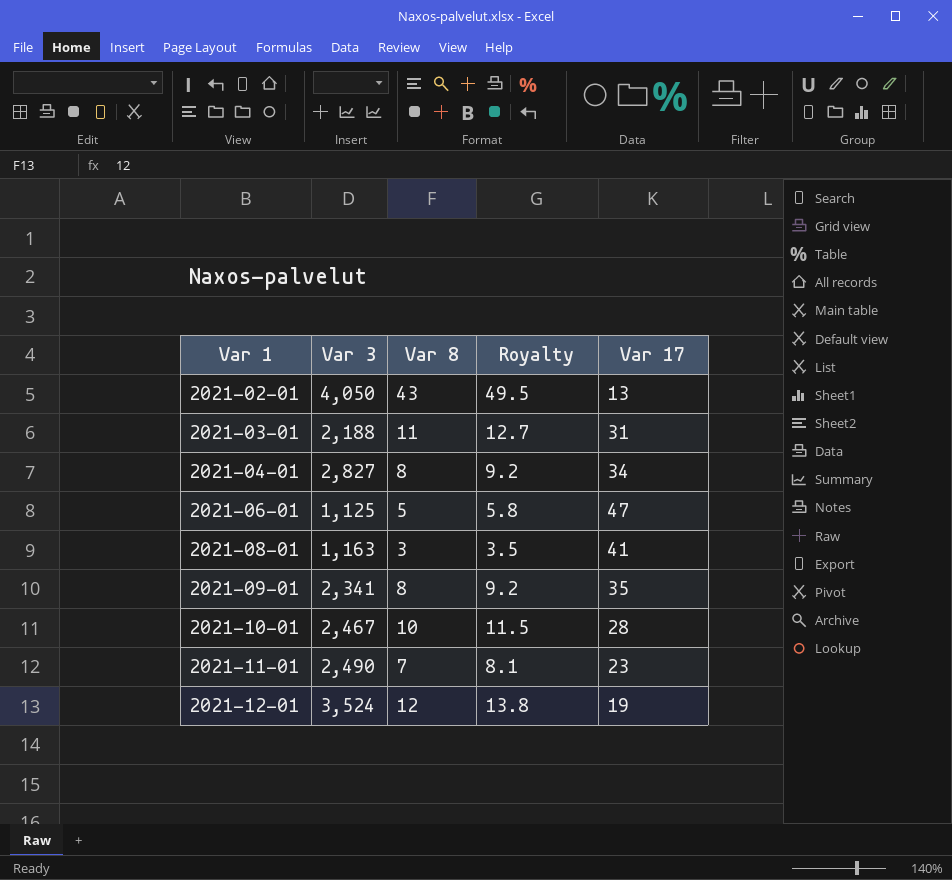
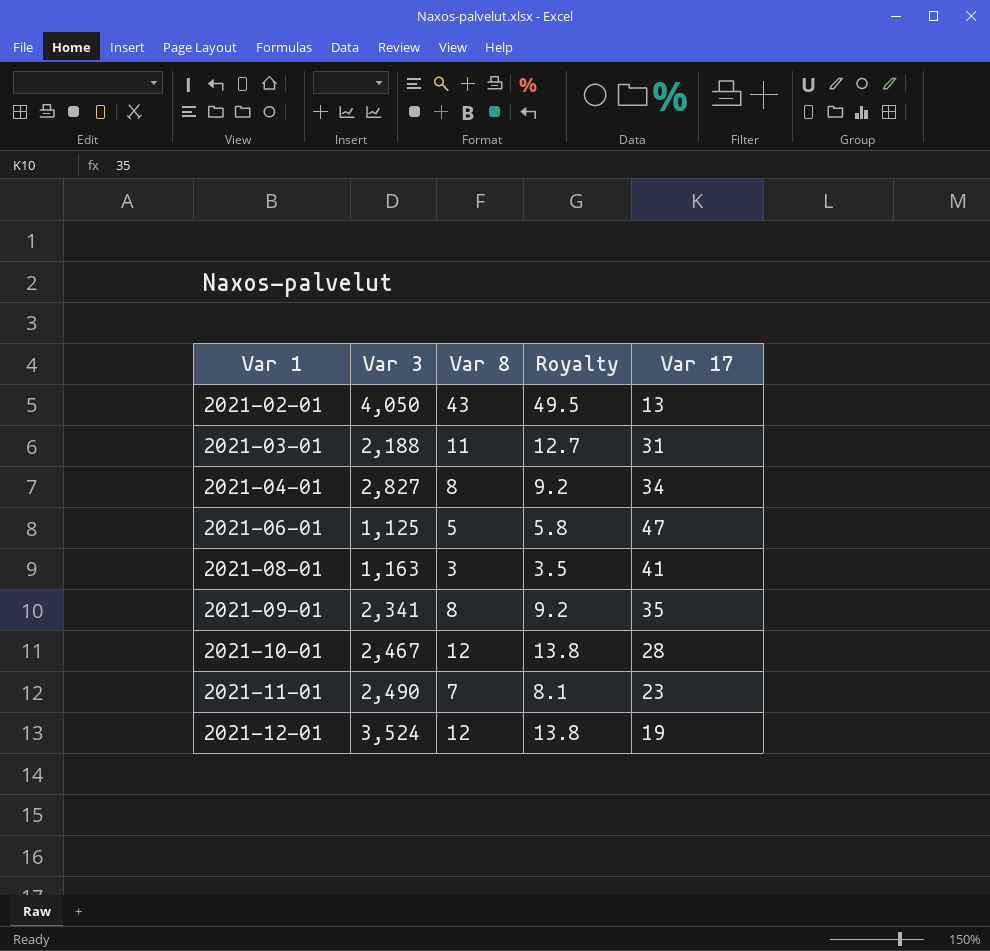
2021-10-01 | Var 8: 10 -> 12
2021-10-01 | Royalty: 11.5 -> 13.8

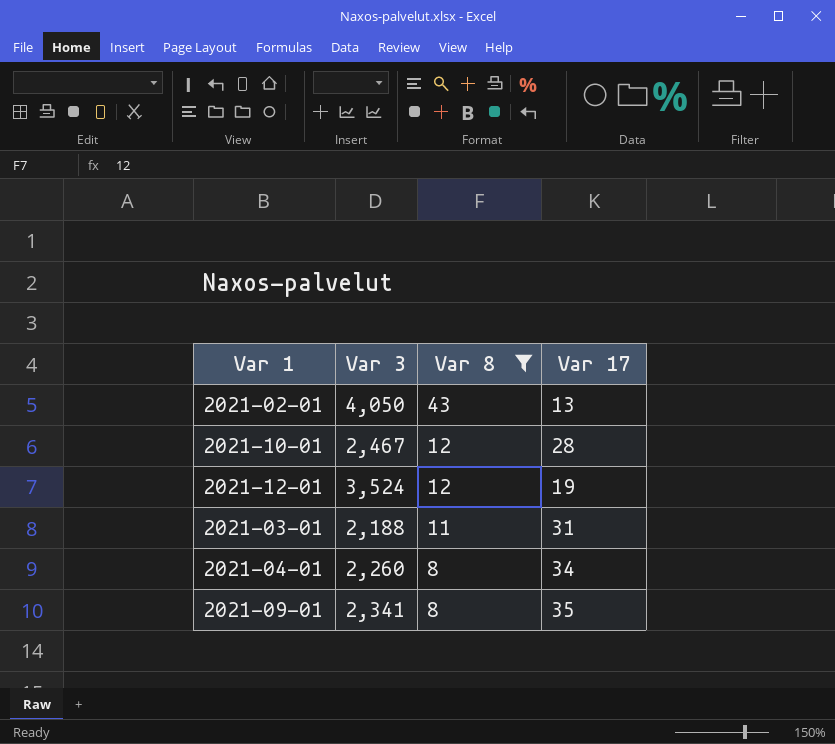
filter: none -> Var 8 >= 8
row order: Var 1 ascending -> Var 8 descending
column Royalty | formula: [Var 8] * 1.15 -> none
2021-04-01 | Var 3: 2,827 -> 2,260

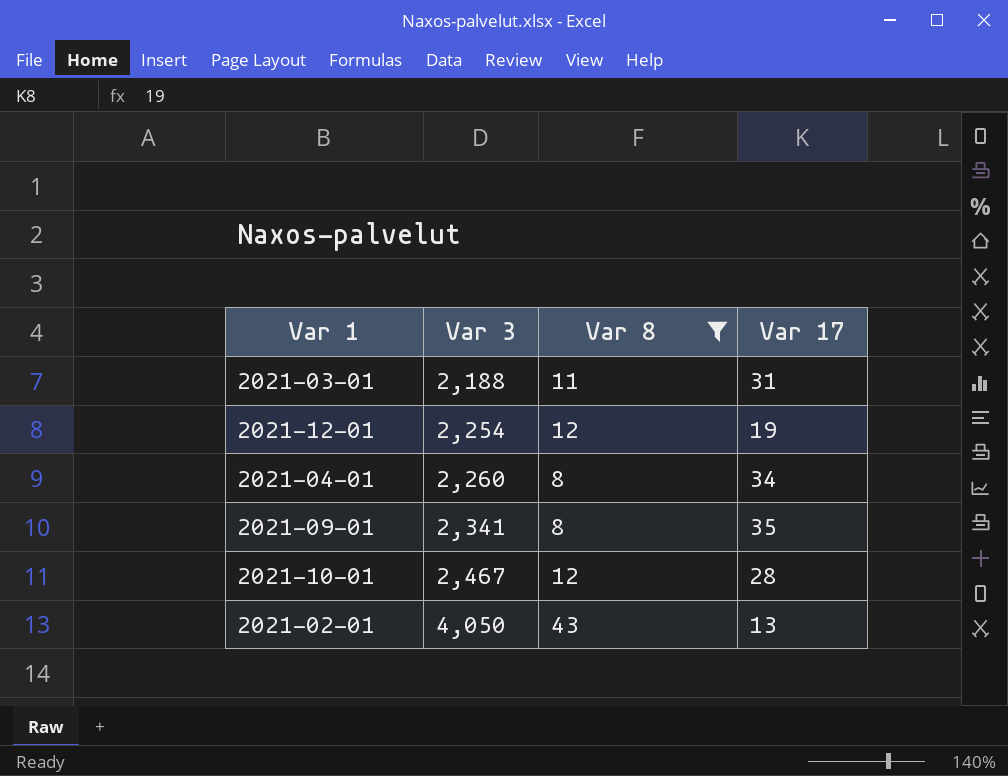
row order: Var 8 descending -> Var 3 ascending
2021-12-01 | Var 3: 3,524 -> 2,254

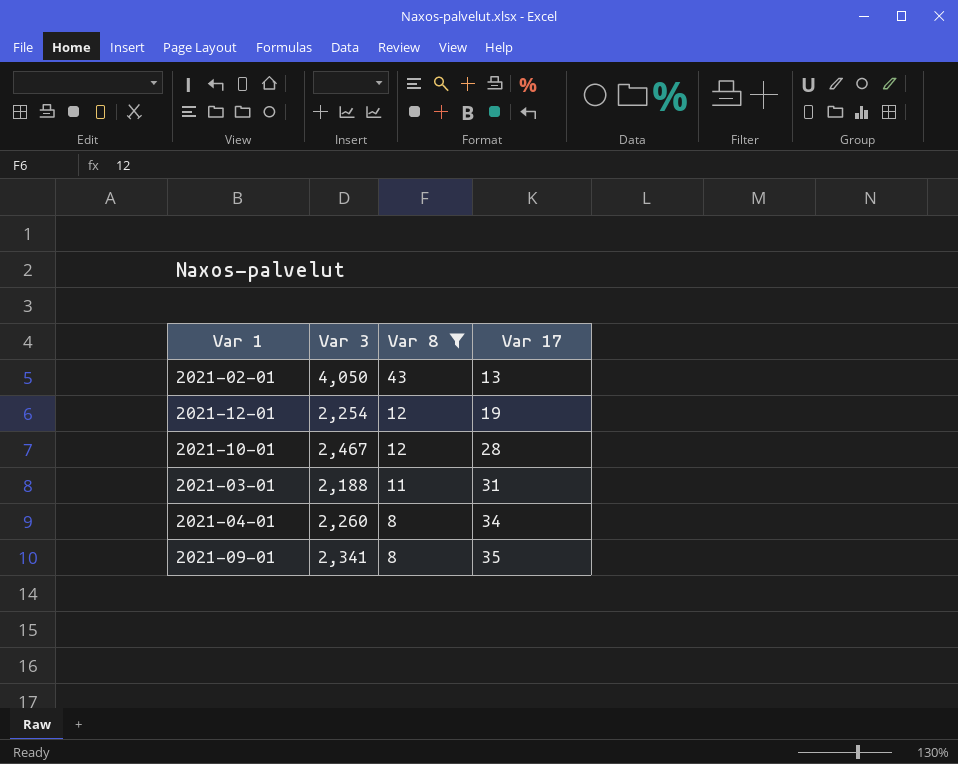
row order: Var 3 ascending -> Var 8 descending

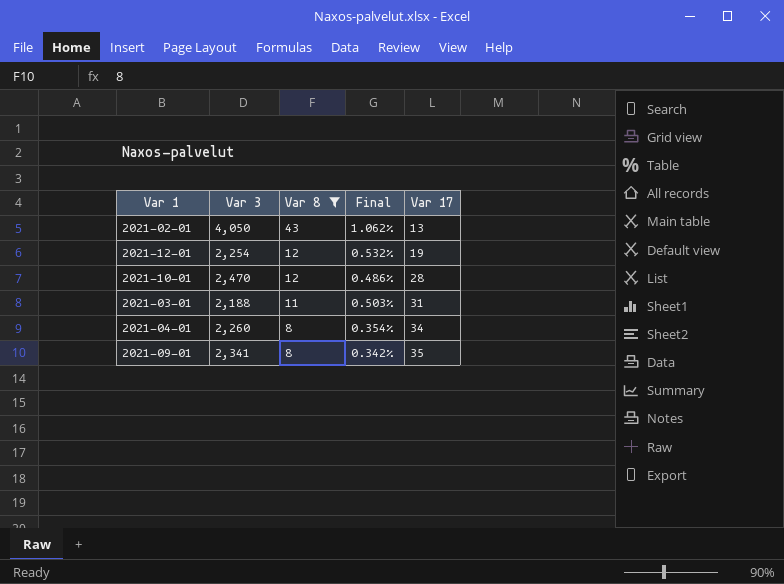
column Final | formula: none -> [Var 8] / [Var 3]
2021-10-01 | Var 3: 2,467 -> 2,470

